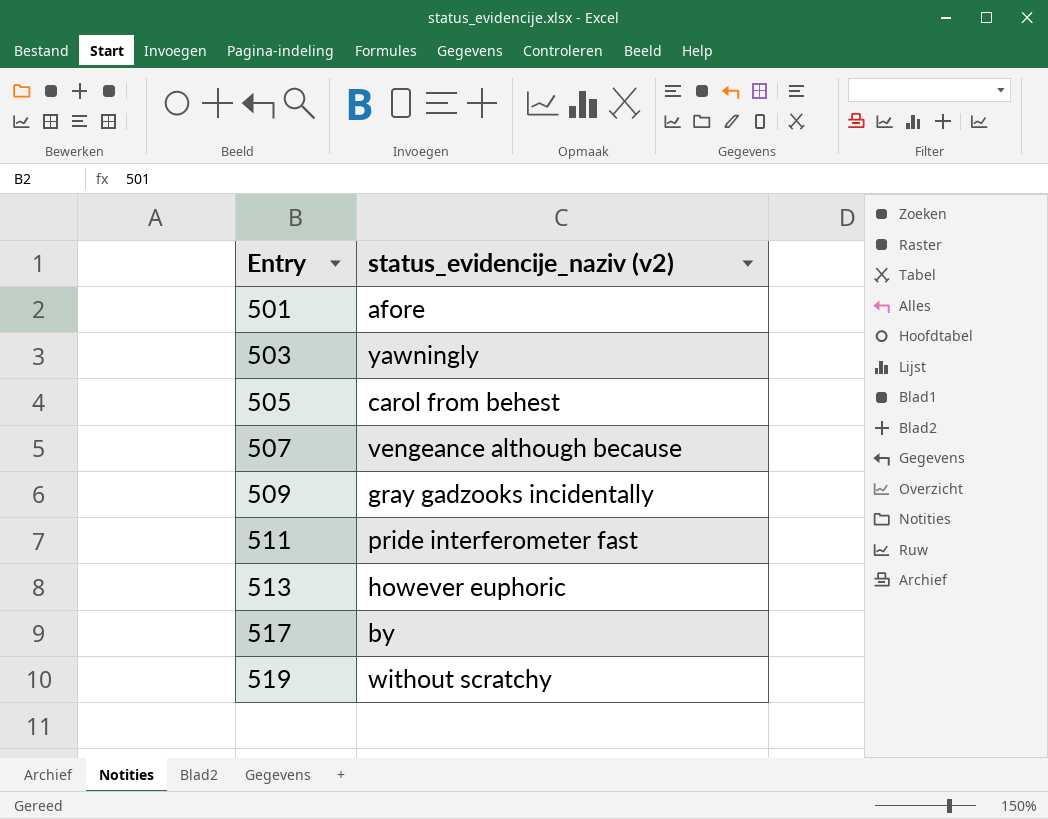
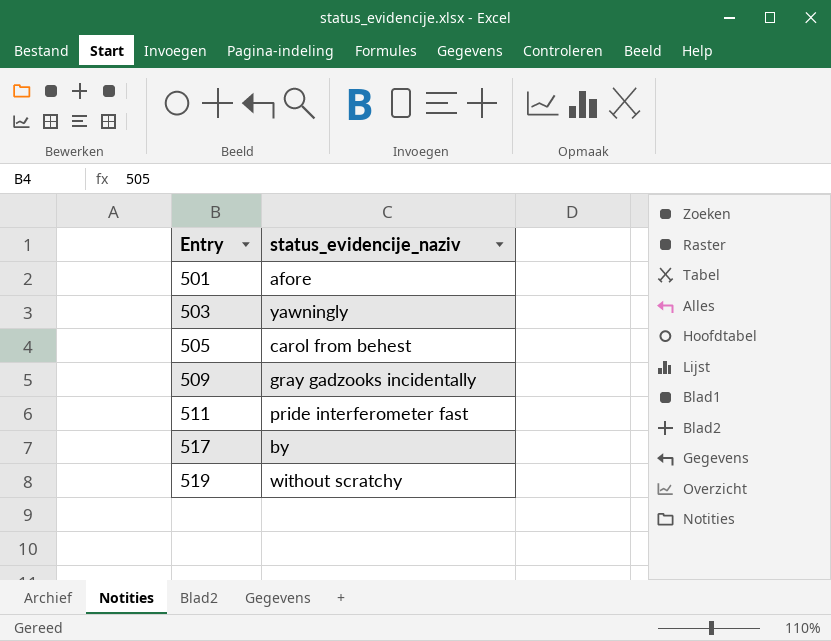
column name: status_evidencije_naziv (v2) -> status_evidencije_naziv
row 507: vengeance although because -> none
row 513: however euphoric -> none

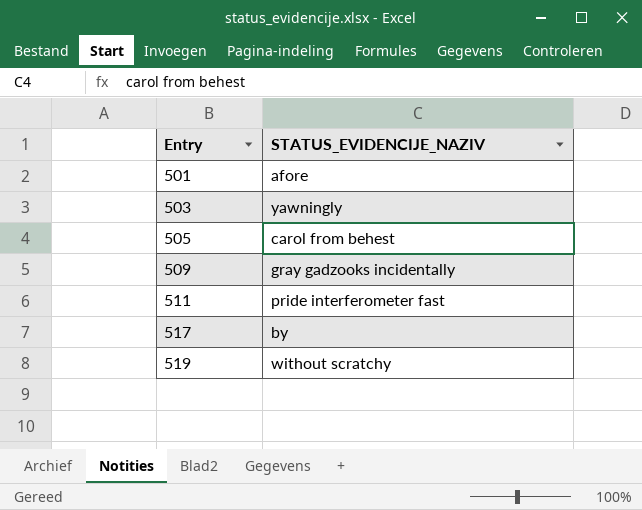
column name: status_evidencije_naziv -> STATUS_EVIDENCIJE_NAZIV

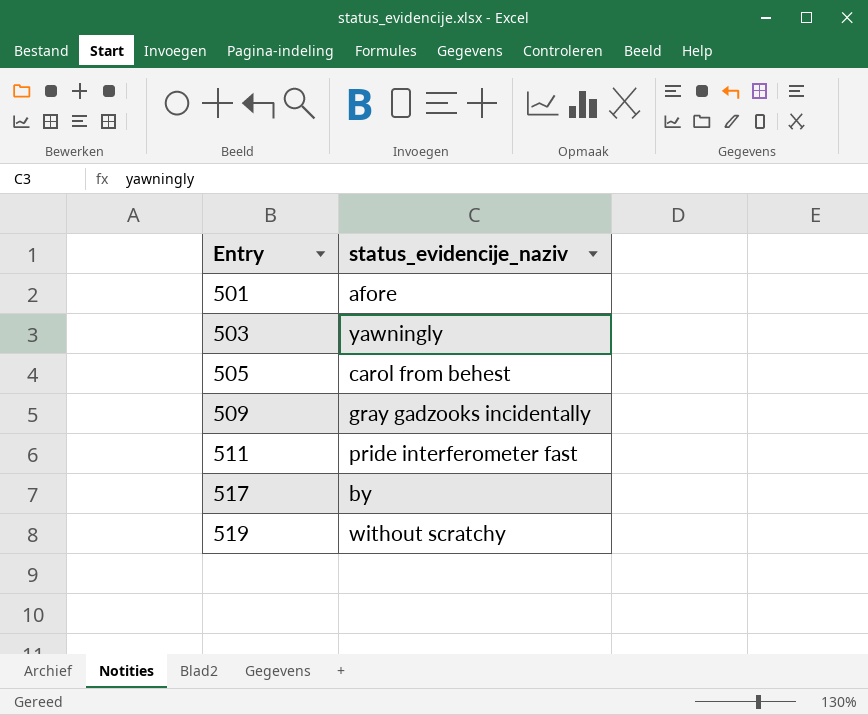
column name: STATUS_EVIDENCIJE_NAZIV -> status_evidencije_naziv

